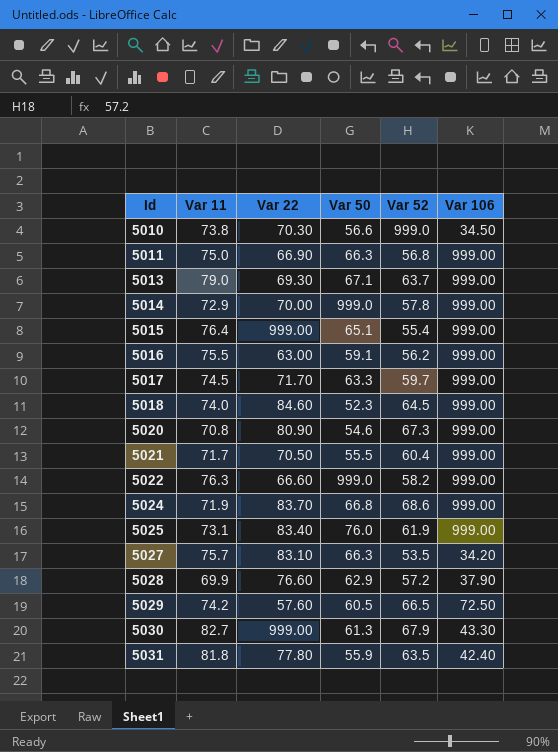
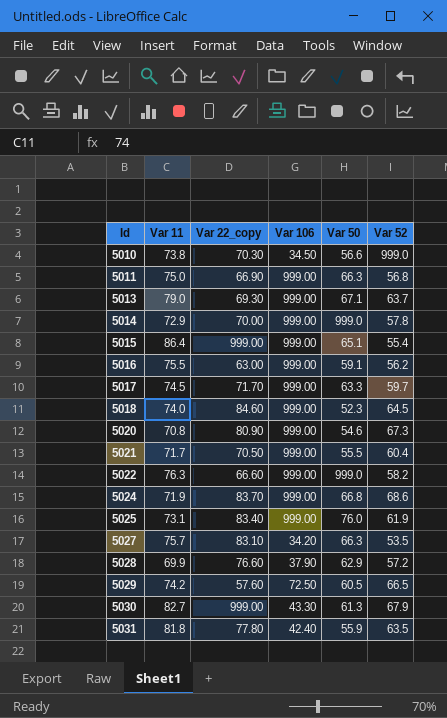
column name: Var 22 -> Var 22_copy
column Var 106 | position: 6 -> 4
5015 | Var 11: 76.4 -> 86.4

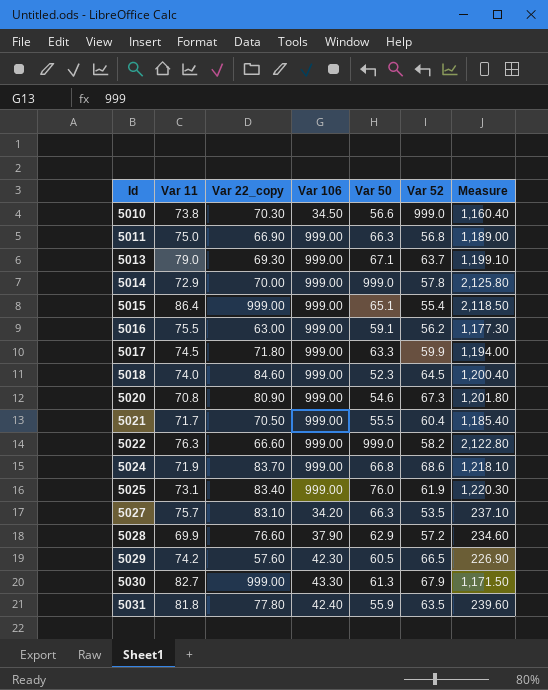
column Measure | formula: none -> [Var 22_copy] + [Var 106] + [Var 50] + [Var 52]
5017 | Var 22_copy: 71.70 -> 71.80
5017 | Var 52: 59.7 -> 59.9
5029 | Var 106: 72.50 -> 42.30

